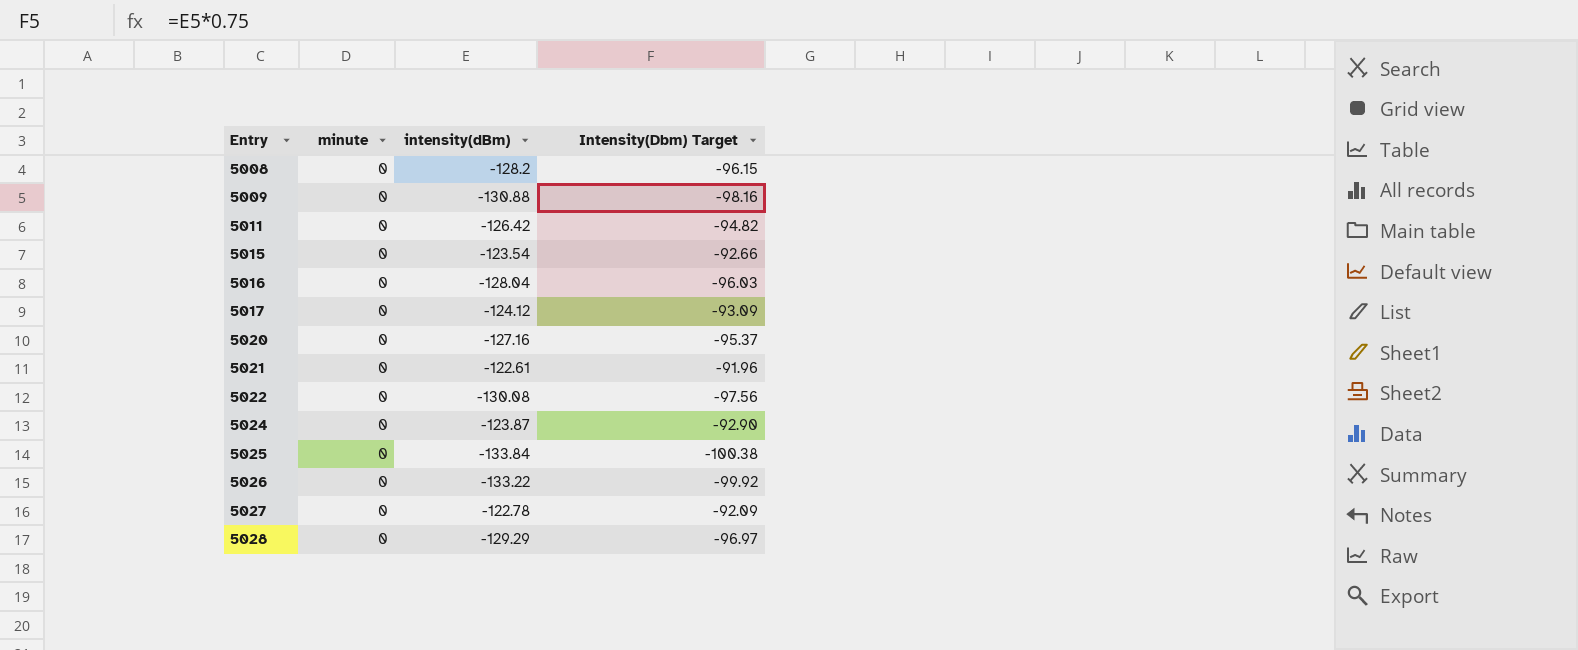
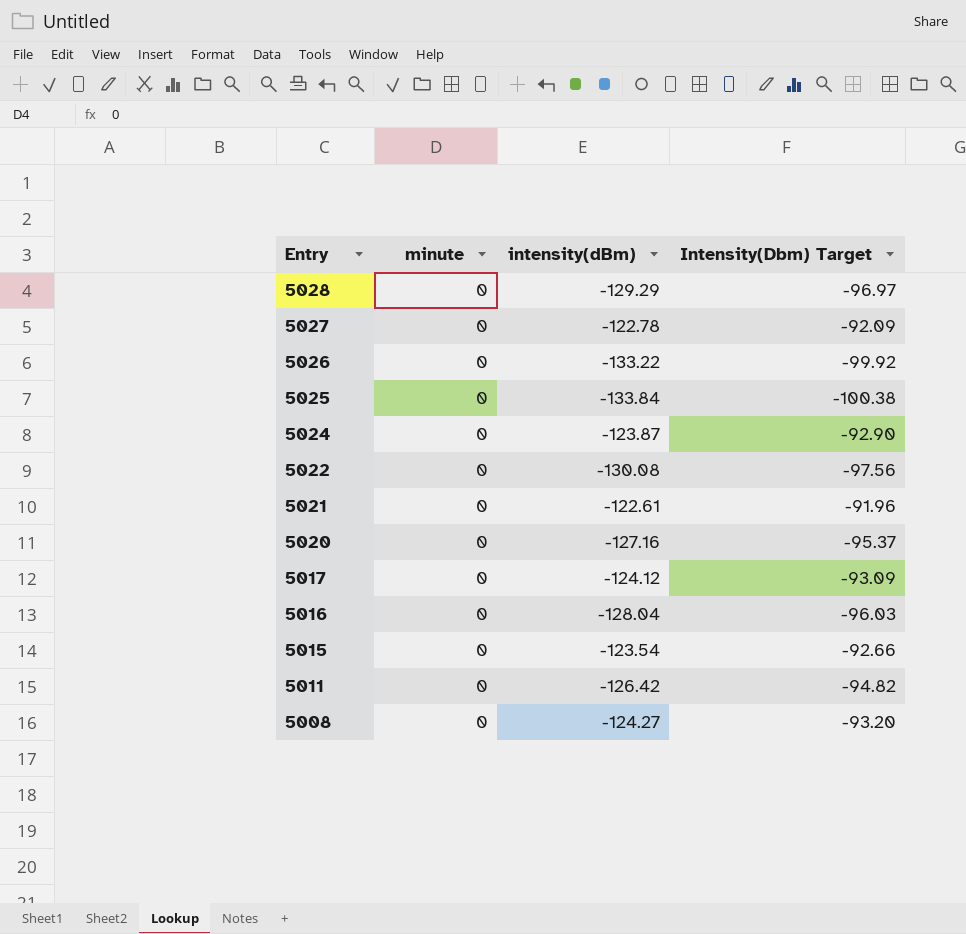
row order: Entry ascending -> Entry descending
row 5009: 0 | -130.88 | -98.16 -> none
5008 | intensity(dBm): -128.2 -> -124.27
5008 | Intensity(Dbm) Target: -96.15 -> -93.20

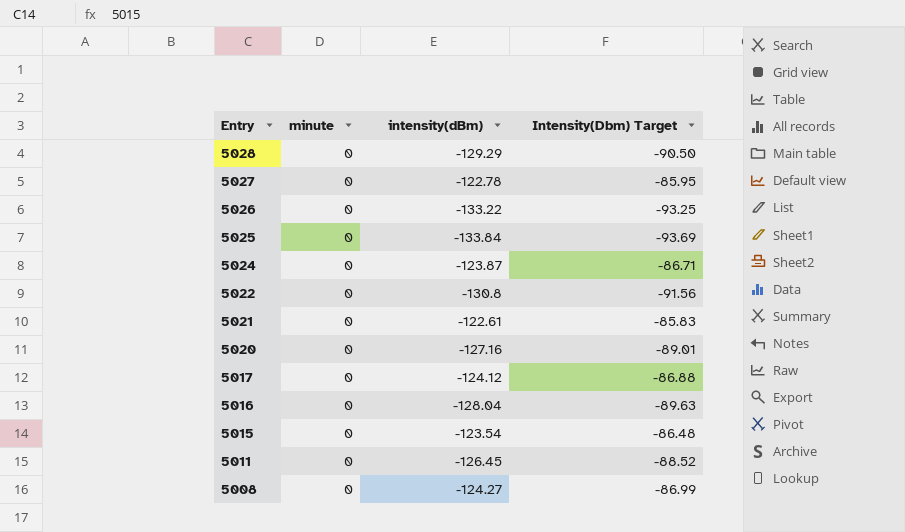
column Intensity(Dbm) Target | formula: [intensity(dBm)] * 0.75 -> [intensity(dBm)] * 0.7
5022 | intensity(dBm): -130.08 -> -130.8
5011 | intensity(dBm): -126.42 -> -126.45

